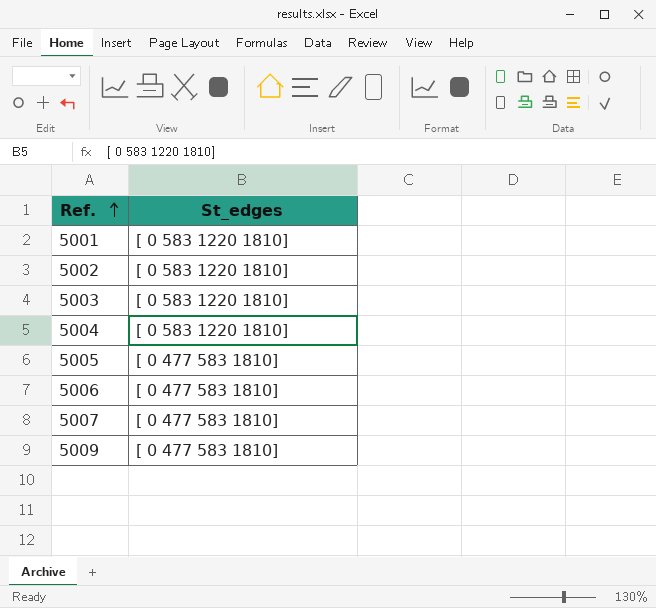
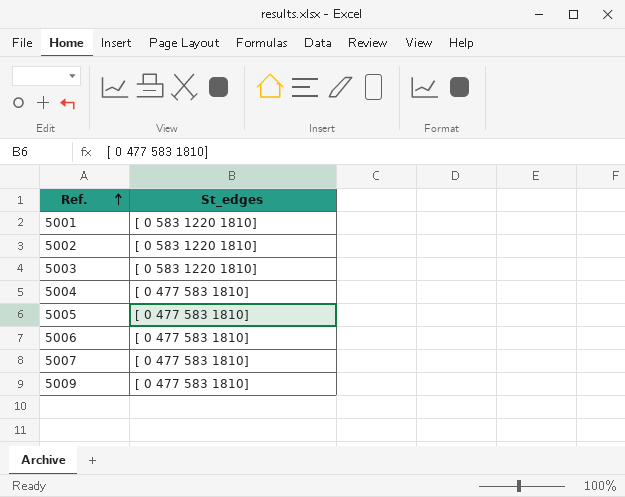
5004 | St_edges: [ 0 583 1220 1810] -> [ 0 477 583 1810]

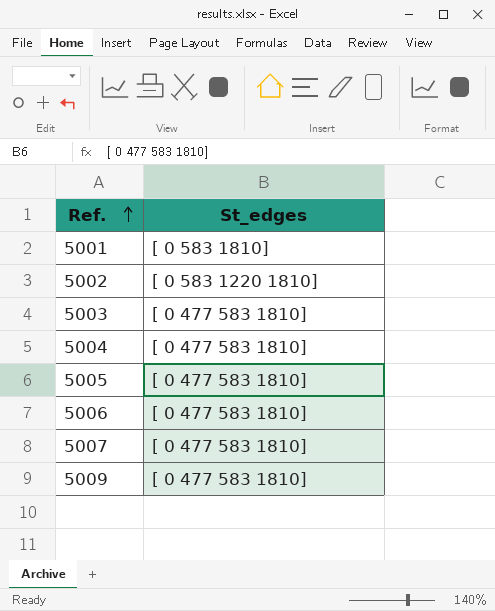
5001 | St_edges: [ 0 583 1220 1810] -> [ 0 583 1810]
5003 | St_edges: [ 0 583 1220 1810] -> [ 0 477 583 1810]

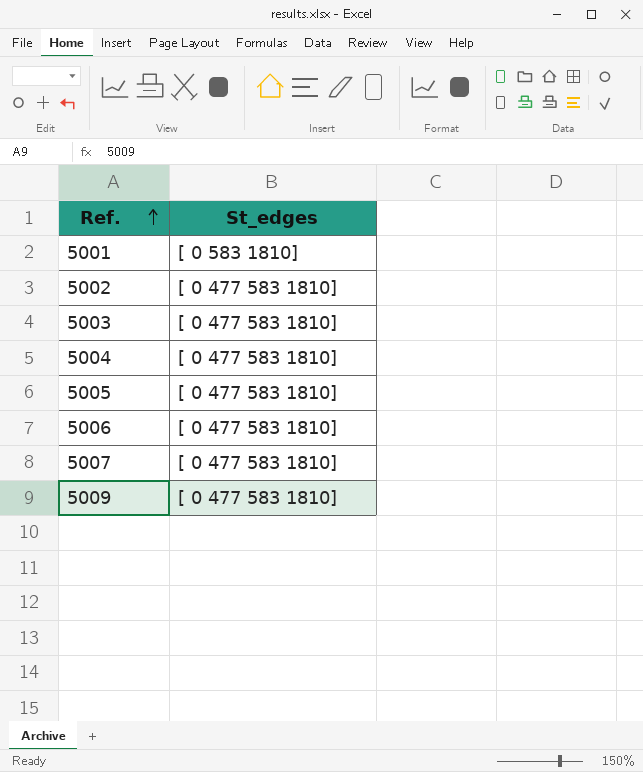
5002 | St_edges: [ 0 583 1220 1810] -> [ 0 477 583 1810]

